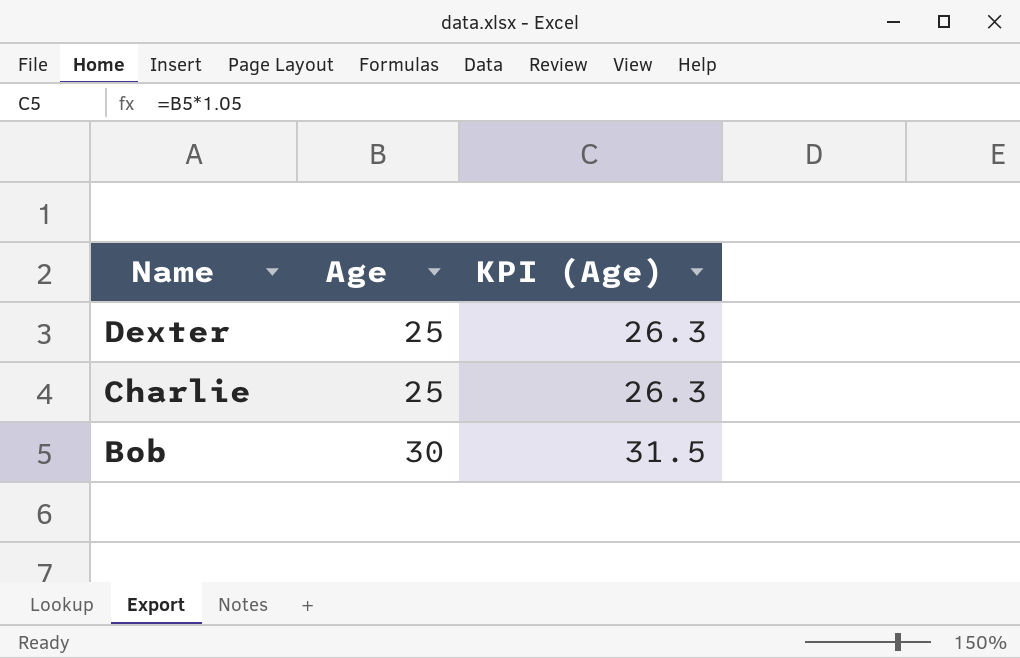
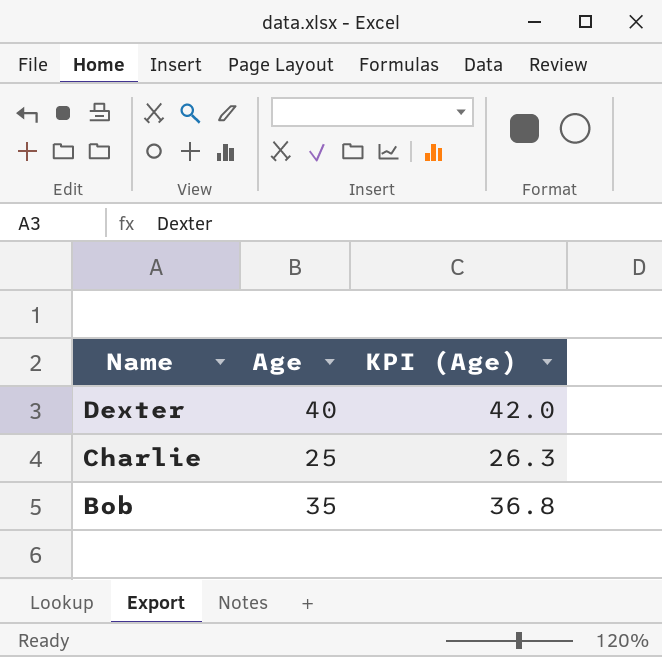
Dexter | Age: 25 -> 40
Dexter | KPI (Age): 26.3 -> 42.0
Bob | Age: 30 -> 35
Bob | KPI (Age): 31.5 -> 36.8

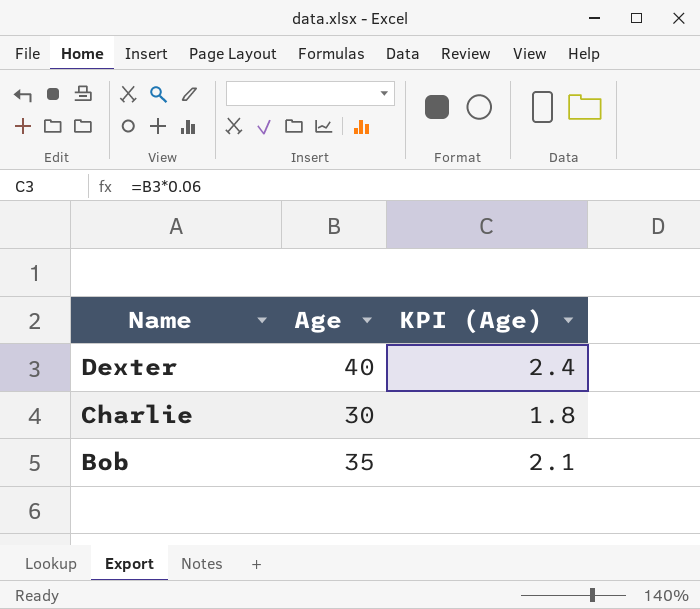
column KPI (Age) | formula: [Age] * 1.05 -> [Age] * 0.06
Charlie | Age: 25 -> 30

